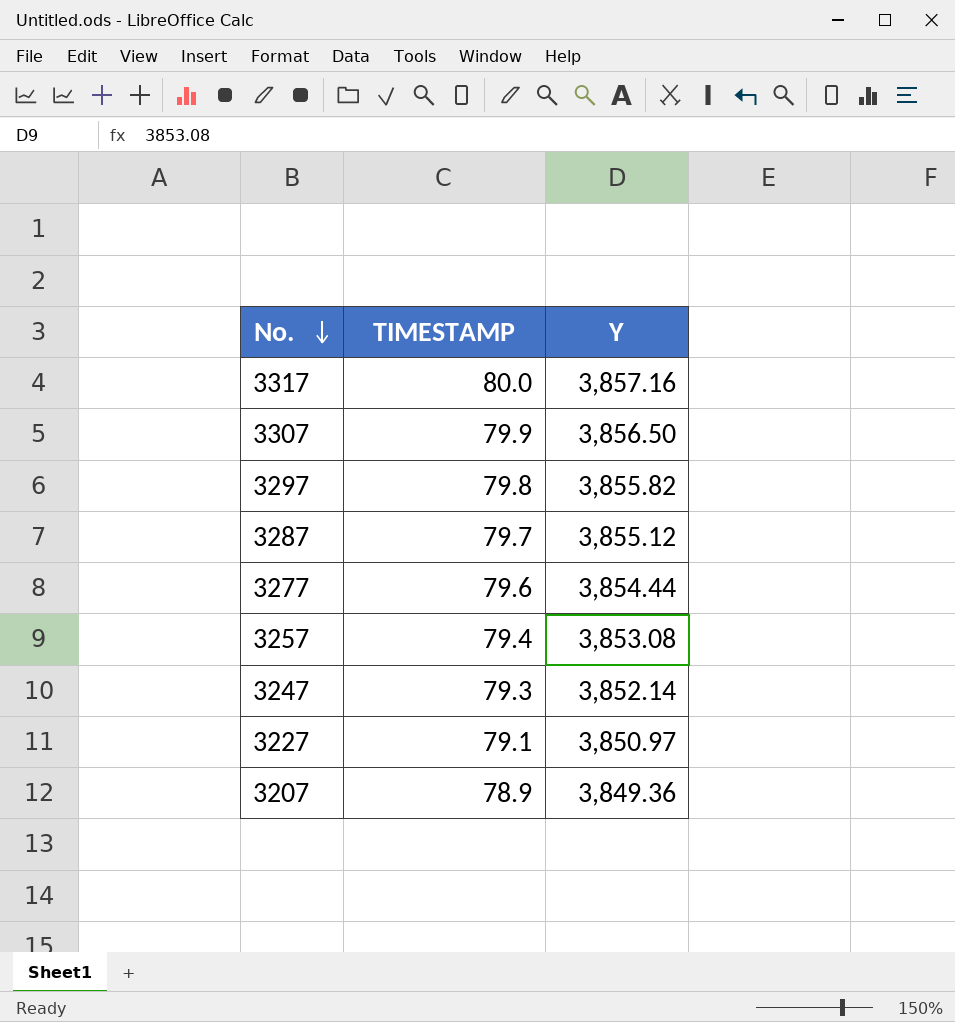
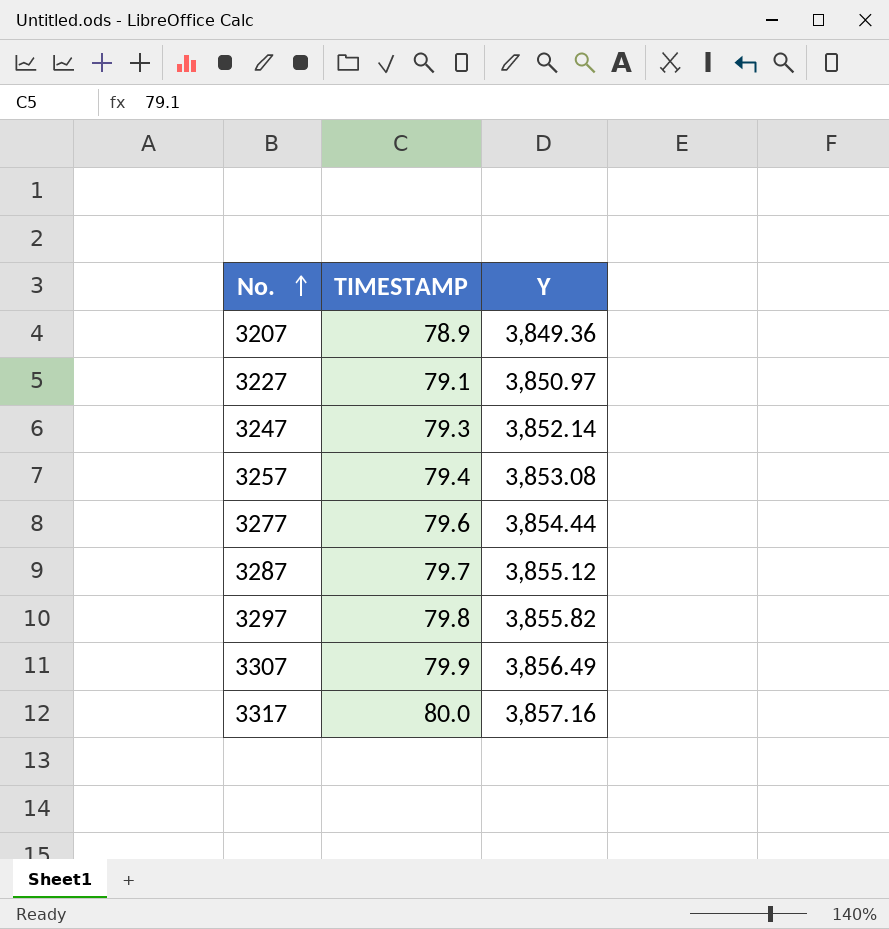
row order: No. descending -> No. ascending
3307 | Y: 3,856.50 -> 3,856.49

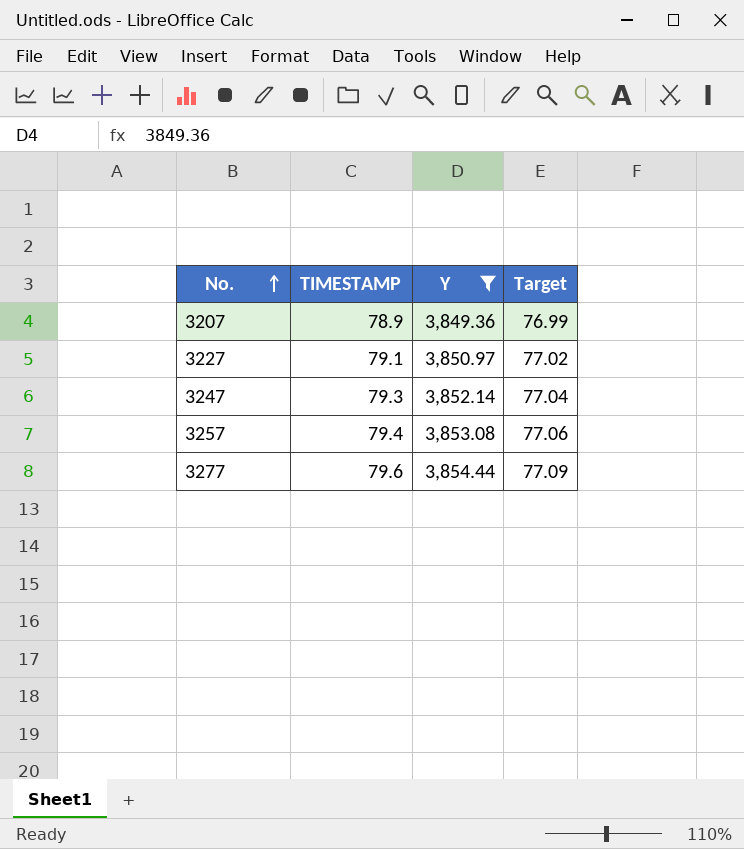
filter: none -> Y <= 3,854.44
column Target | formula: none -> [Y] * 0.02

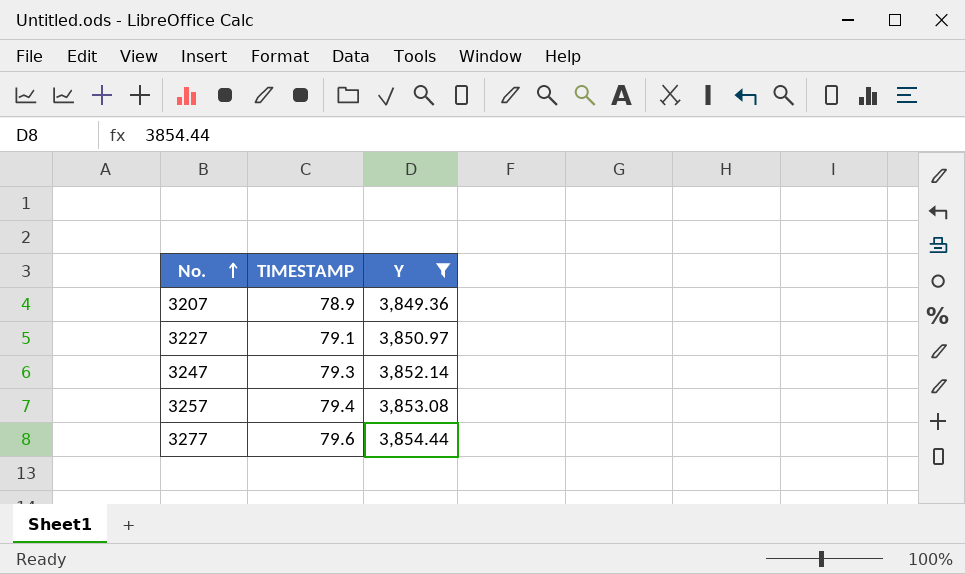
column Target | formula: [Y] * 0.02 -> none

